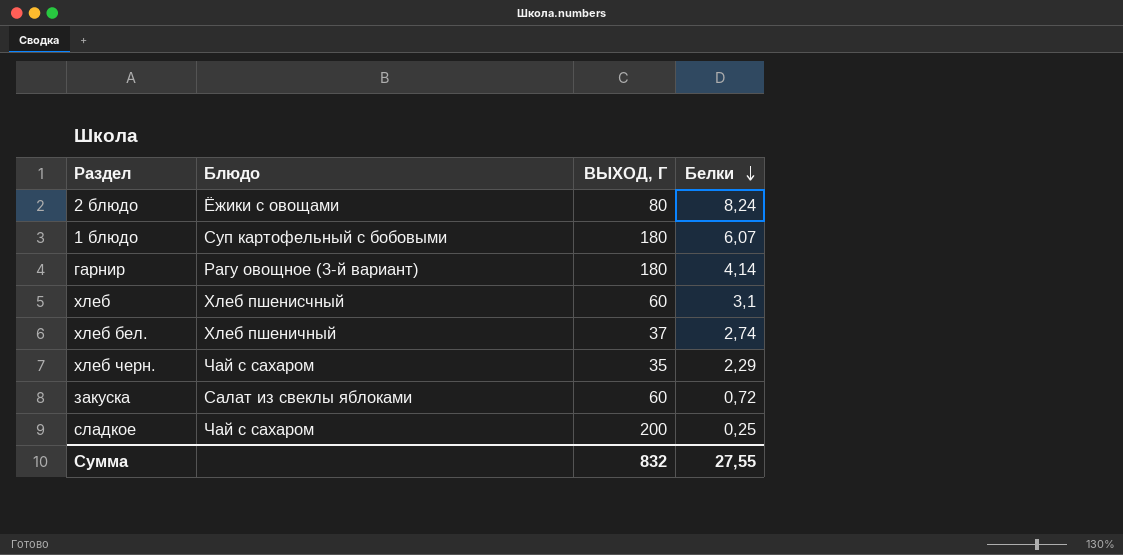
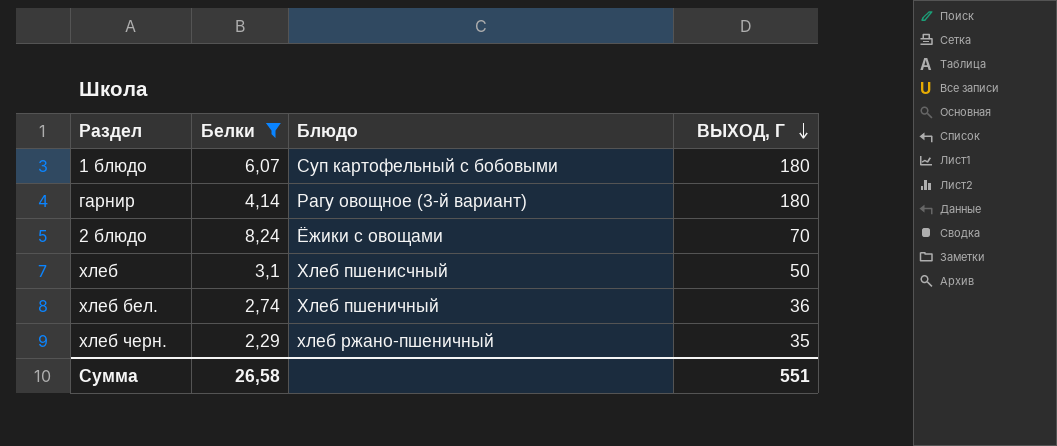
filter: none -> Белки >= 2,29
row order: Белки descending -> ВЫХОД, Г descending
column Белки | position: 4 -> 2
2 блюдо | ВЫХОД, Г: 80 -> 70
хлеб | ВЫХОД, Г: 60 -> 50
хлеб бел. | ВЫХОД, Г: 37 -> 36
хлеб черн. | Блюдо: Чай с сахаром -> хлеб ржано-пшеничный
Сумма | Белки: 27,55 -> 26,58
Сумма | ВЫХОД, Г: 832 -> 551

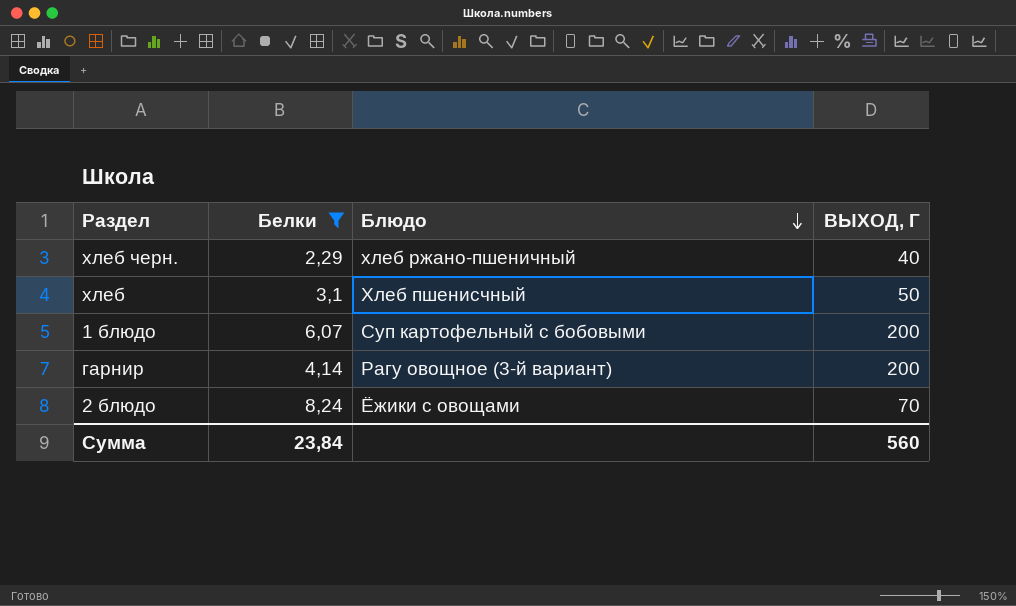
row order: ВЫХОД, Г descending -> Блюдо descending
row хлеб бел.: 2,74 | Хлеб пшеничный | 36 -> none
хлеб черн. | ВЫХОД, Г: 35 -> 40
1 блюдо | ВЫХОД, Г: 180 -> 200
гарнир | ВЫХОД, Г: 180 -> 200
Сумма | Белки: 26,58 -> 23,84
Сумма | ВЫХОД, Г: 551 -> 560

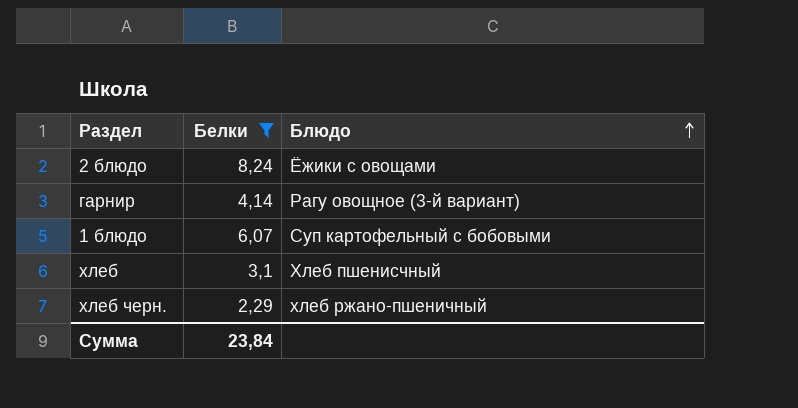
row order: Блюдо descending -> Блюдо ascending
column ВЫХОД, Г | position: 4 -> none

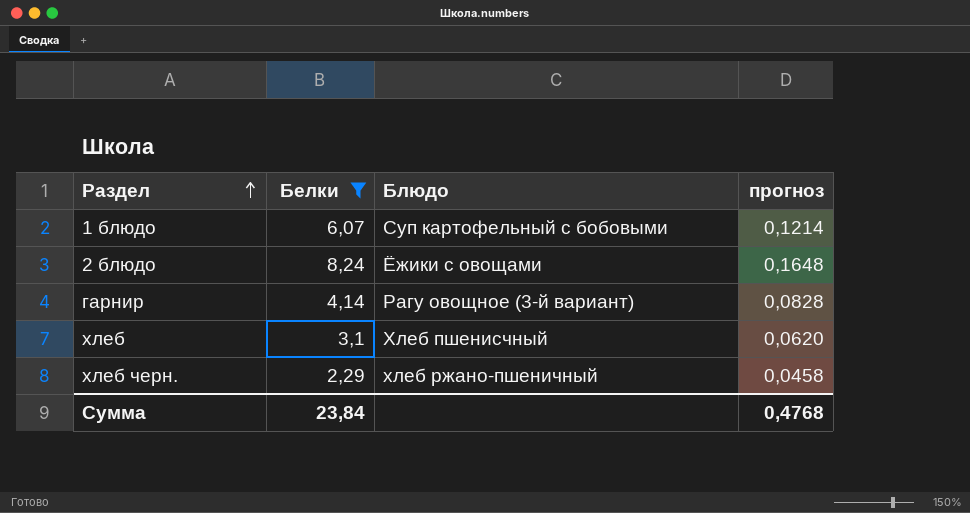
row order: Блюдо ascending -> Раздел ascending
column прогноз | formula: none -> [Белки] * 0,02

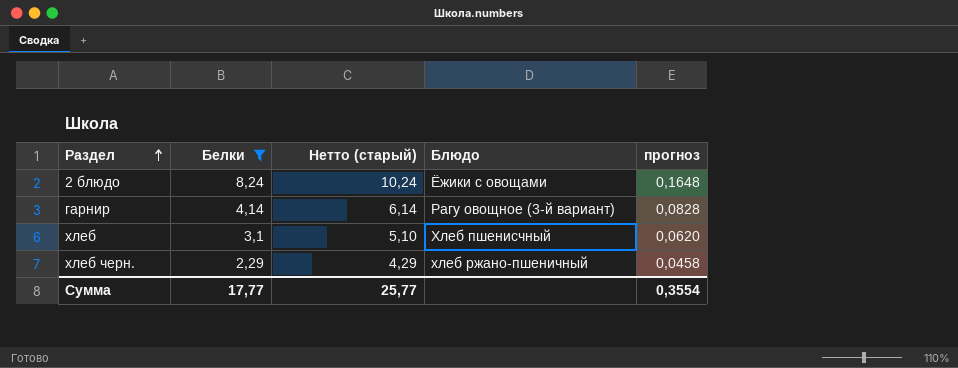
column Нетто (старый) | formula: none -> [Белки] + 2
row 1 блюдо: 6,07 | Суп картофельный с бобовыми | 0,1214 -> none
Сумма | Белки: 23,84 -> 17,77
Сумма | прогноз: 0,4768 -> 0,3554

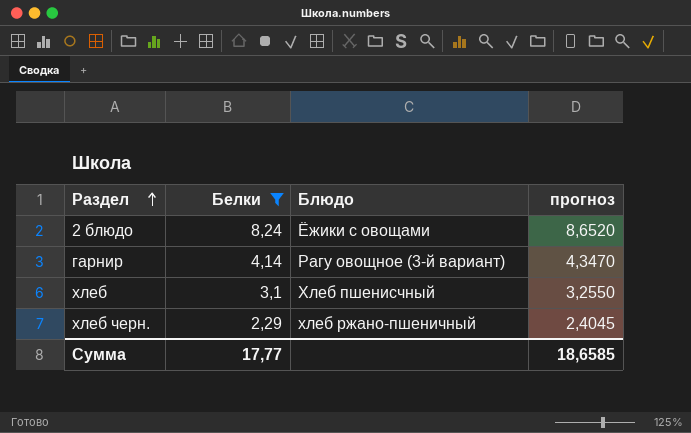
column Нетто (старый) | formula: [Белки] + 2 -> none
column прогноз | formula: [Белки] * 0,02 -> [Белки] * 1,05
Сумма | прогноз: 0,3554 -> 18,6585

